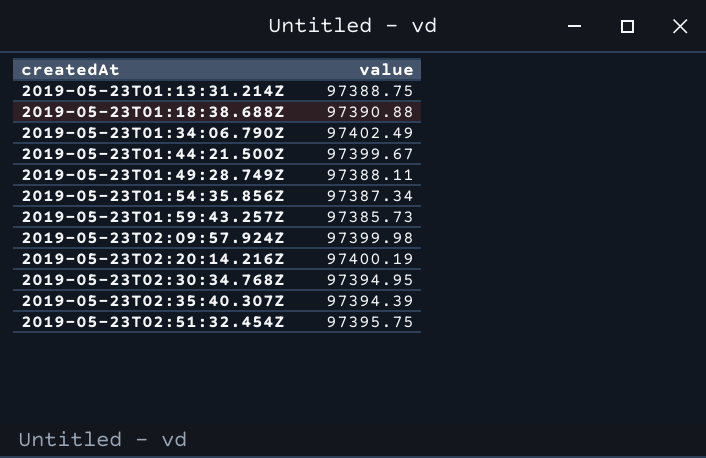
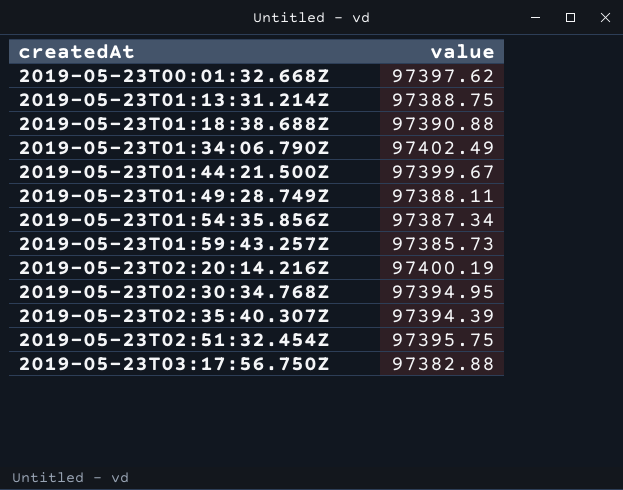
row 2019-05-23T02:09:57.924Z: 97399.98 -> none
row 2019-05-23T00:01:32.668Z: none -> 97397.62
row 2019-05-23T03:17:56.750Z: none -> 97382.88

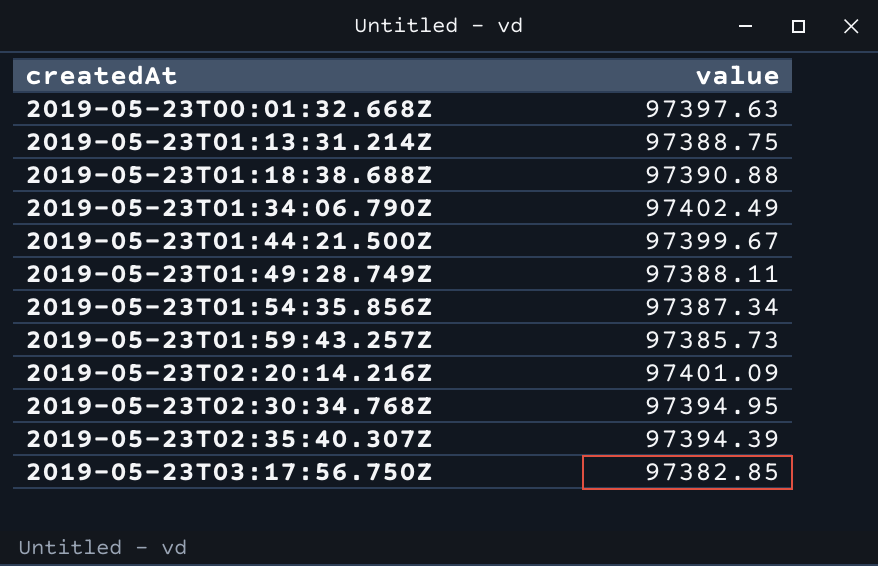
row 2019-05-23T02:51:32.454Z: 97395.75 -> none
2019-05-23T00:01:32.668Z | value: 97397.62 -> 97397.63
2019-05-23T02:20:14.216Z | value: 97400.19 -> 97401.09
2019-05-23T03:17:56.750Z | value: 97382.88 -> 97382.85

